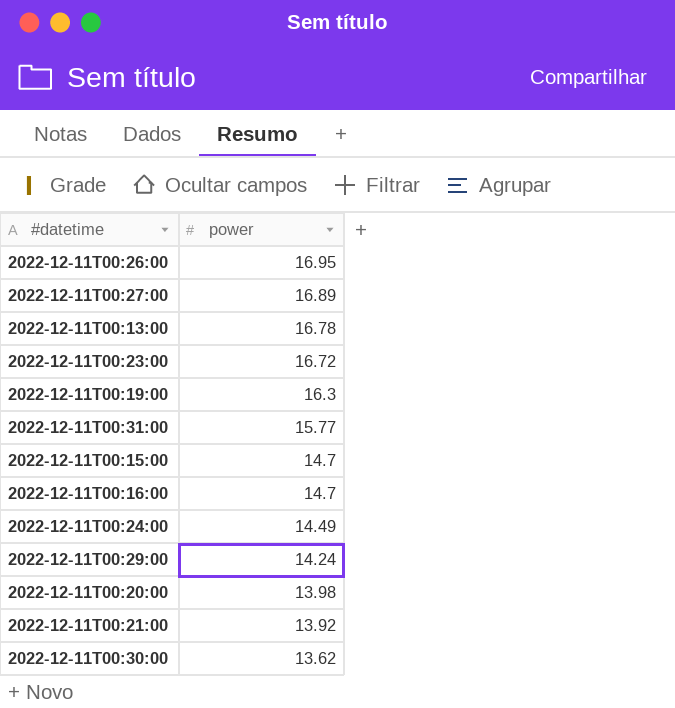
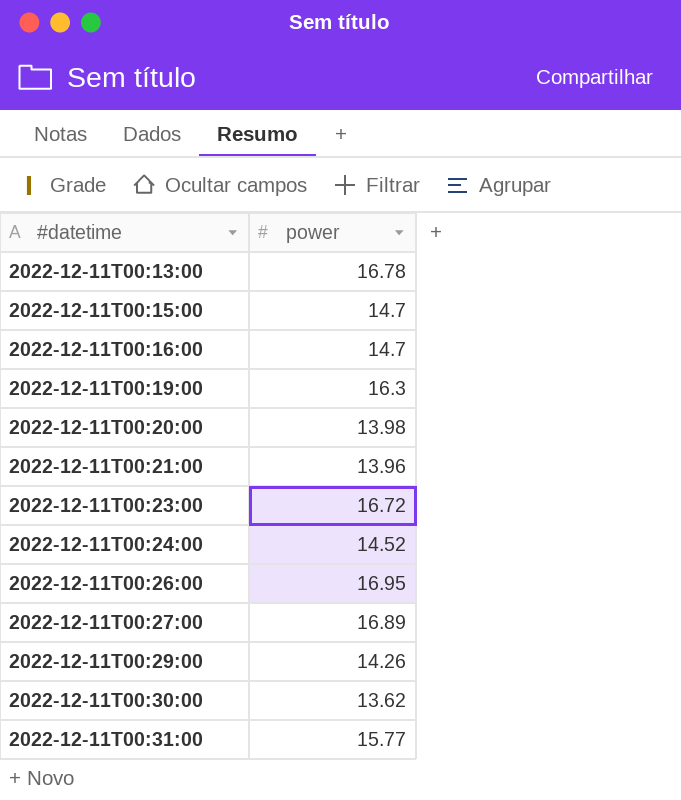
row order: power descending -> #datetime ascending
2022-12-11T00:21:00 | power: 13.92 -> 13.96
2022-12-11T00:24:00 | power: 14.49 -> 14.52
2022-12-11T00:29:00 | power: 14.24 -> 14.26

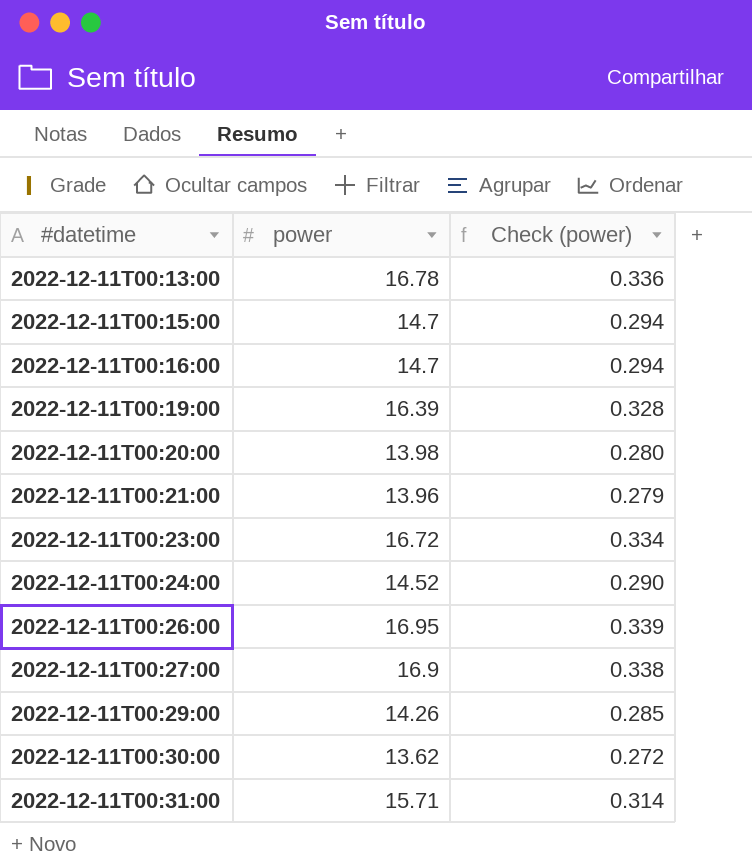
column Check (power) | formula: none -> [power] * 0.02
2022-12-11T00:19:00 | power: 16.3 -> 16.39
2022-12-11T00:27:00 | power: 16.89 -> 16.9
2022-12-11T00:31:00 | power: 15.77 -> 15.71

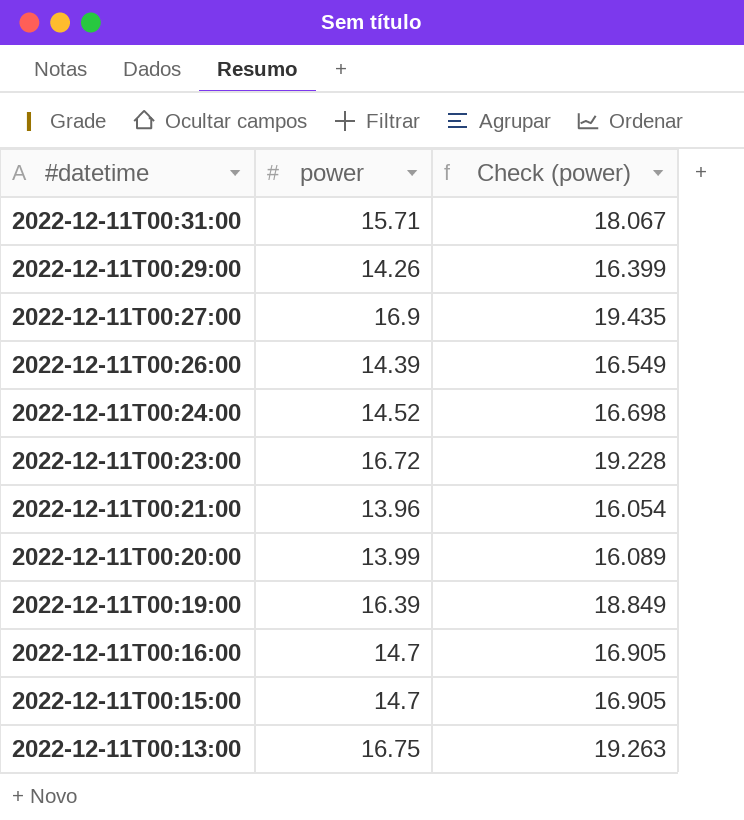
row order: #datetime ascending -> #datetime descending
column Check (power) | formula: [power] * 0.02 -> [power] * 1.15
row 2022-12-11T00:30:00: 13.62 | 0.272 -> none
2022-12-11T00:26:00 | power: 16.95 -> 14.39
2022-12-11T00:20:00 | power: 13.98 -> 13.99
2022-12-11T00:13:00 | power: 16.78 -> 16.75

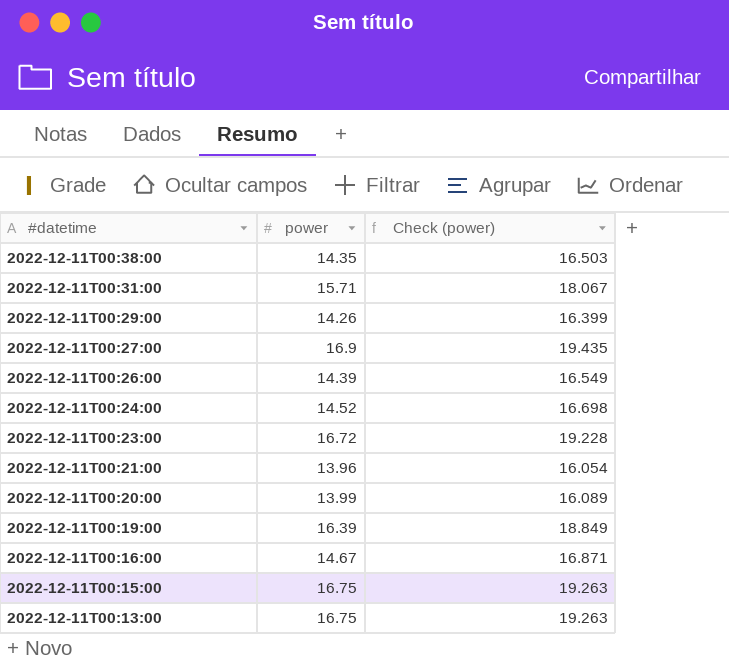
row 2022-12-11T00:38:00: none -> 14.35 | 16.503
2022-12-11T00:16:00 | power: 14.7 -> 14.67
2022-12-11T00:16:00 | Check (power): 16.905 -> 16.871
2022-12-11T00:15:00 | power: 14.7 -> 16.75
2022-12-11T00:15:00 | Check (power): 16.905 -> 19.263

